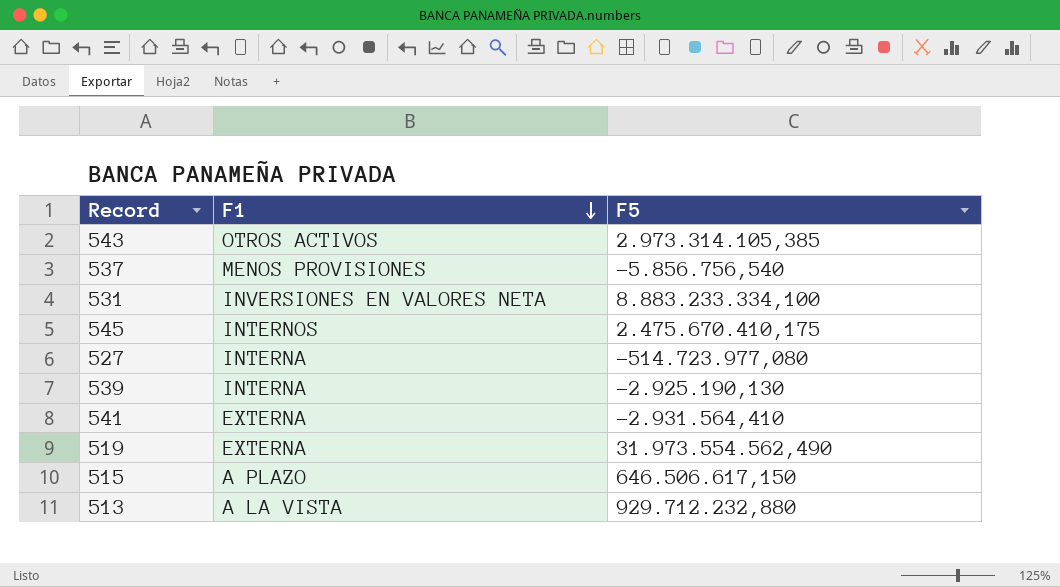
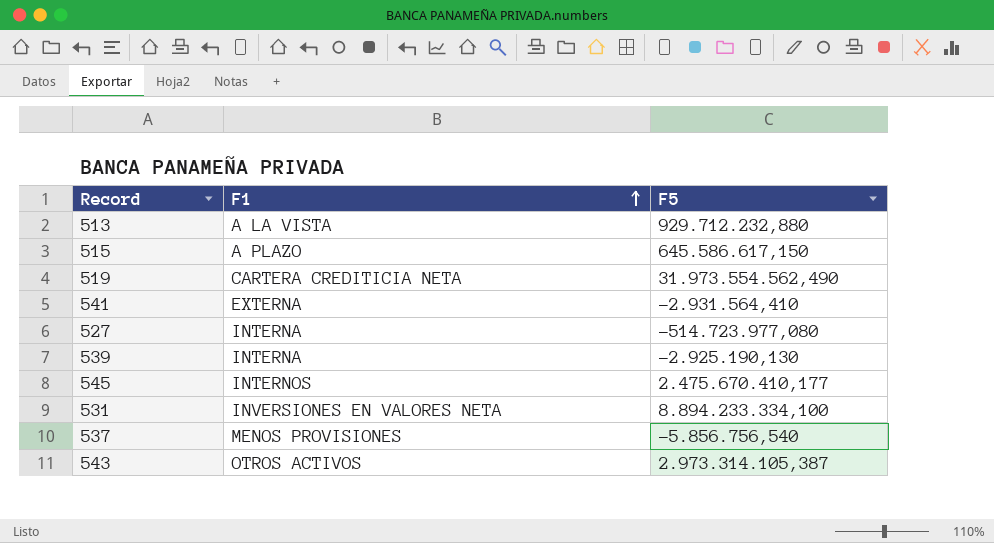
row order: F1 descending -> F1 ascending
515 | F5: 646.506.617,150 -> 645.586.617,150
519 | F1: EXTERNA -> CARTERA CREDITICIA NETA
545 | F5: 2.475.670.410,175 -> 2.475.670.410,177
531 | F5: 8.883.233.334,100 -> 8.894.233.334,100
543 | F5: 2.973.314.105,385 -> 2.973.314.105,387

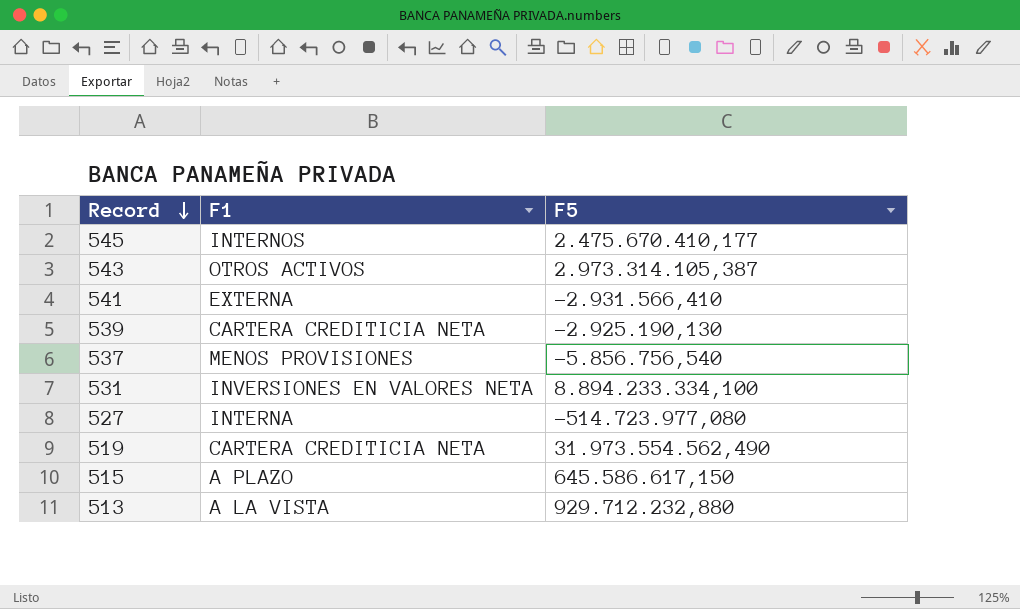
row order: F1 ascending -> Record descending
541 | F5: -2.931.564,410 -> -2.931.566,410
539 | F1: INTERNA -> CARTERA CREDITICIA NETA

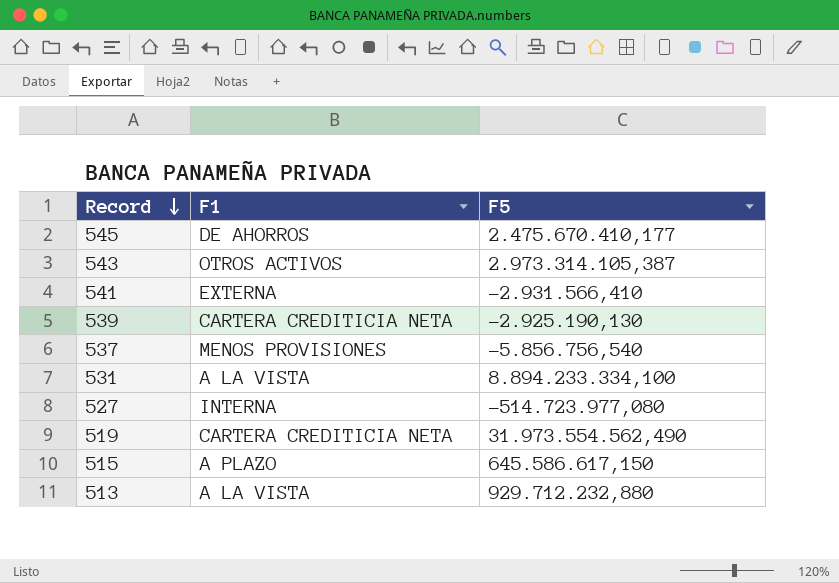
545 | F1: INTERNOS -> DE AHORROS
531 | F1: INVERSIONES EN VALORES NETA -> A LA VISTA

